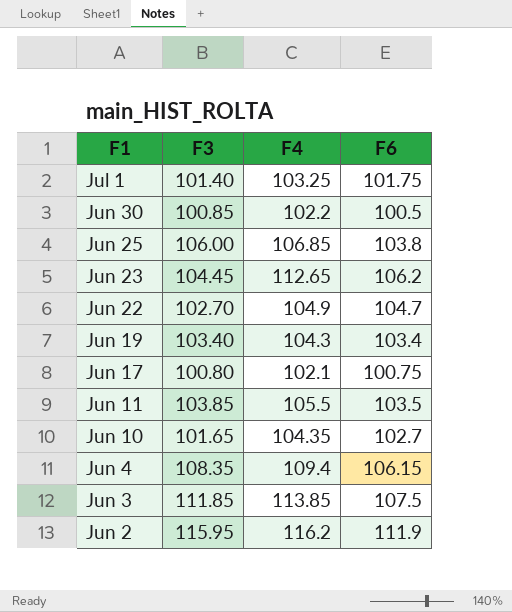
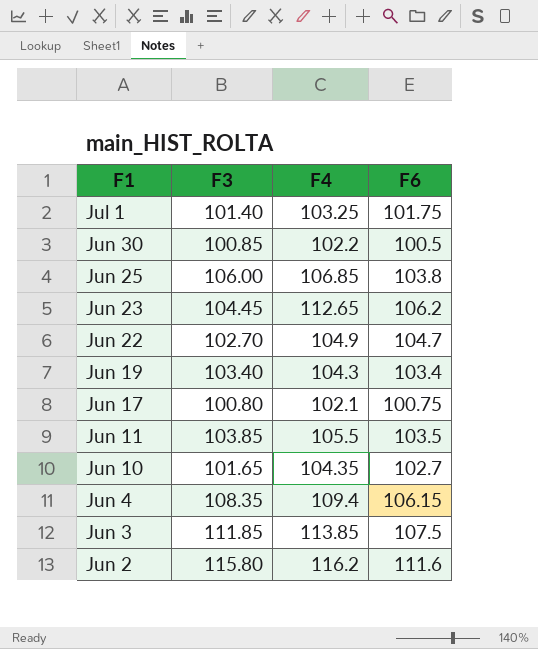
Jun 2 | F3: 115.95 -> 115.80
Jun 2 | F6: 111.9 -> 111.6

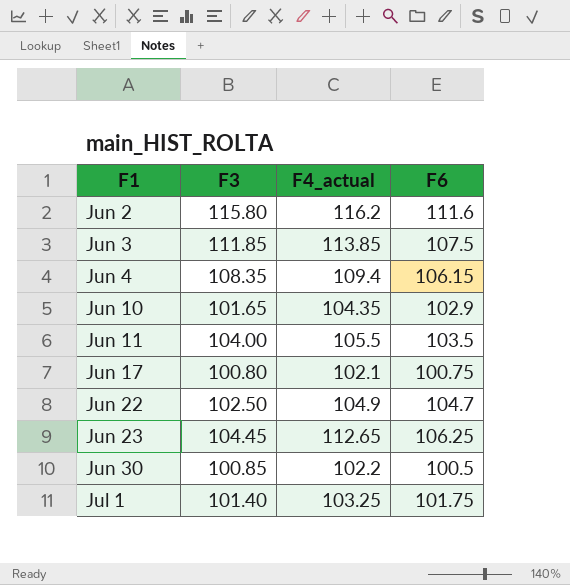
row order: F1 descending -> F1 ascending
column name: F4 -> F4_actual
row Jun 25: 106.00 | 106.85 | 103.8 -> none
row Jun 19: 103.40 | 104.3 | 103.4 -> none
Jun 10 | F6: 102.7 -> 102.9
Jun 11 | F3: 103.85 -> 104.00
Jun 22 | F3: 102.70 -> 102.50
Jun 23 | F6: 106.2 -> 106.25

